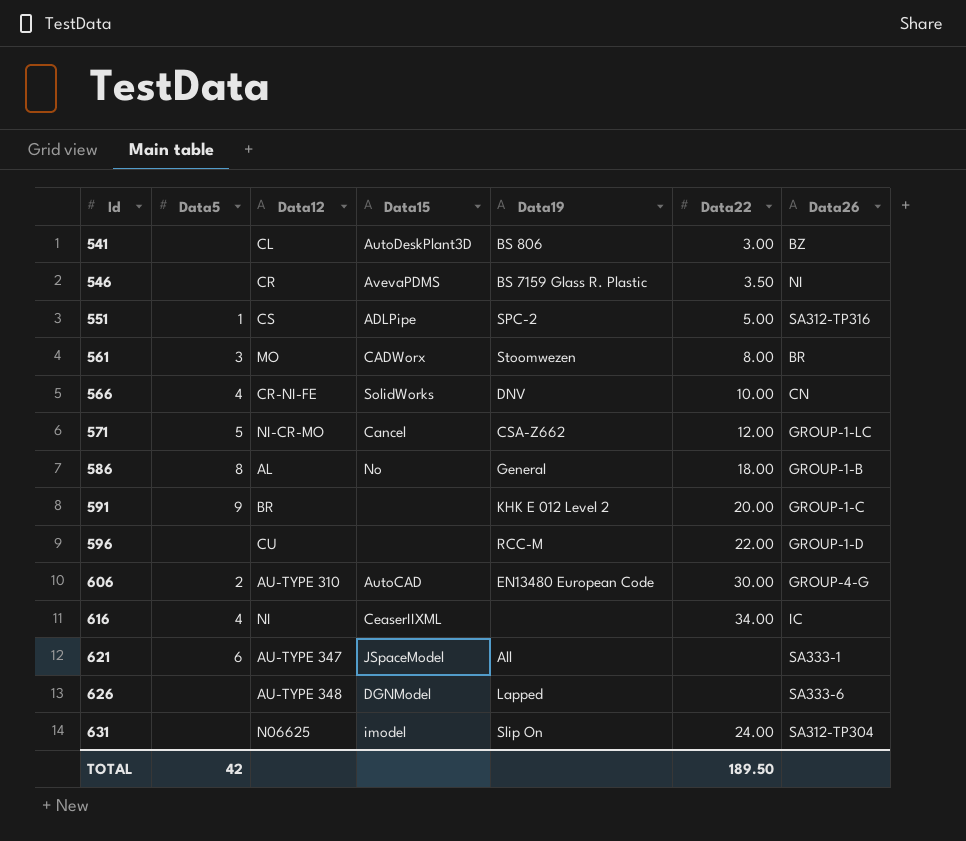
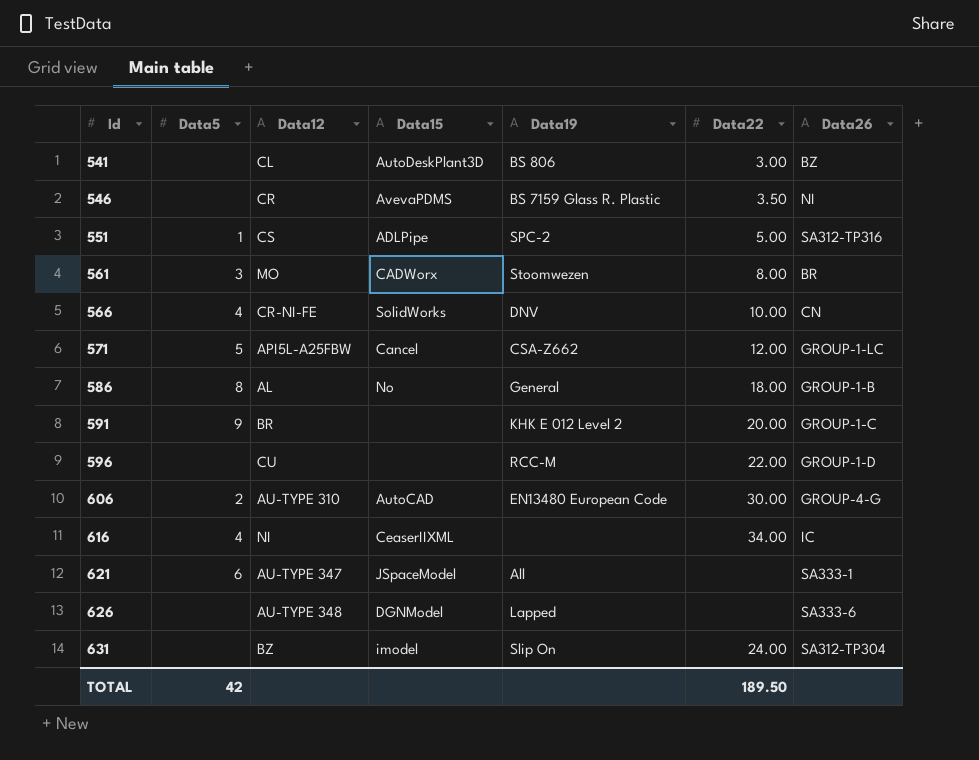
571 | Data12: NI-CR-MO -> API5L-A25FBW
631 | Data12: N06625 -> BZ

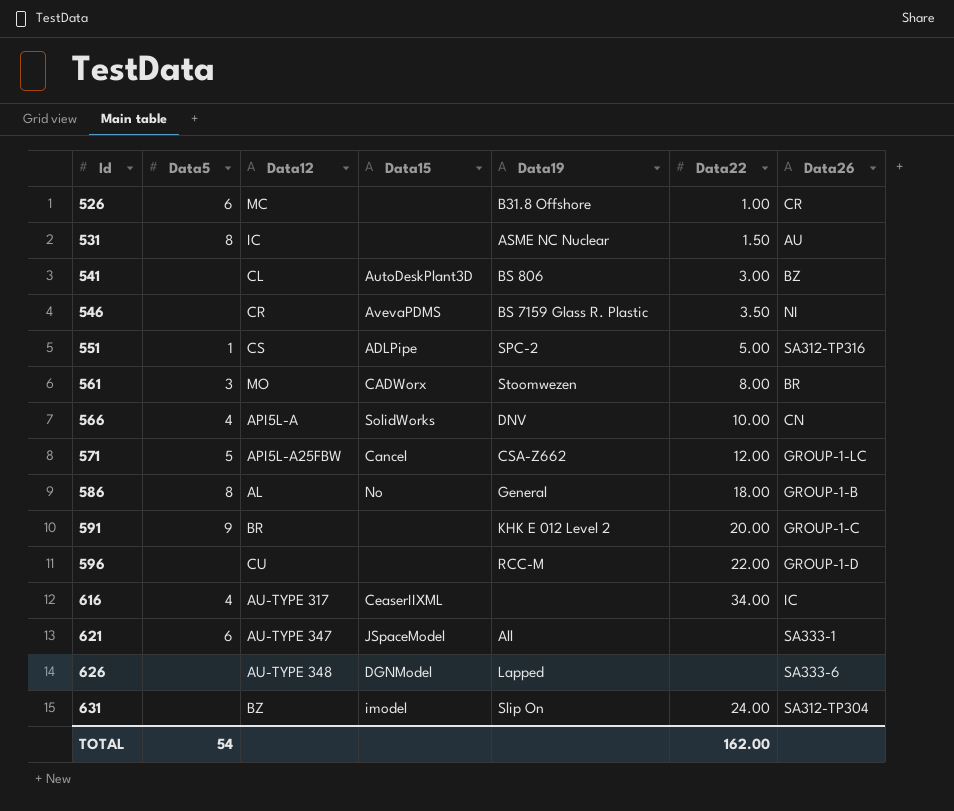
row 606: 2 | AU-TYPE 310 | AutoCAD | EN13480 European Code | 30.00 | GROUP-4-G -> none
row 526: none -> 6 | MC | none | B31.8 Offshore | 1.00 | CR
row 531: none -> 8 | IC | none | ASME NC Nuclear | 1.50 | AU
566 | Data12: CR-NI-FE -> API5L-A
616 | Data12: NI -> AU-TYPE 317
TOTAL | Data5: 42 -> 54
TOTAL | Data22: 189.50 -> 162.00

